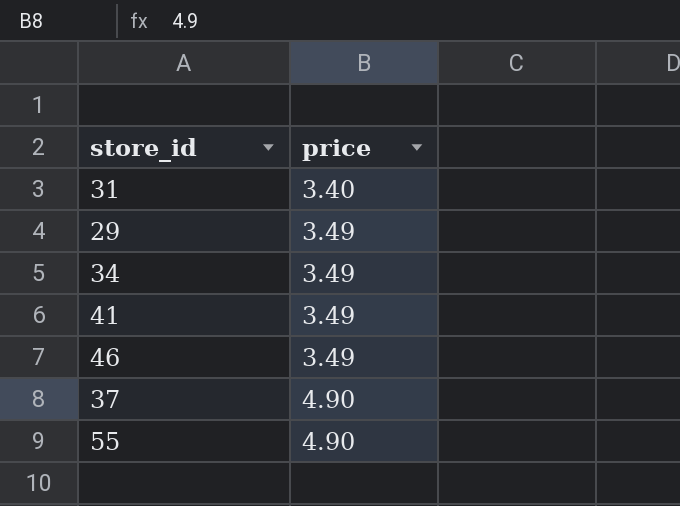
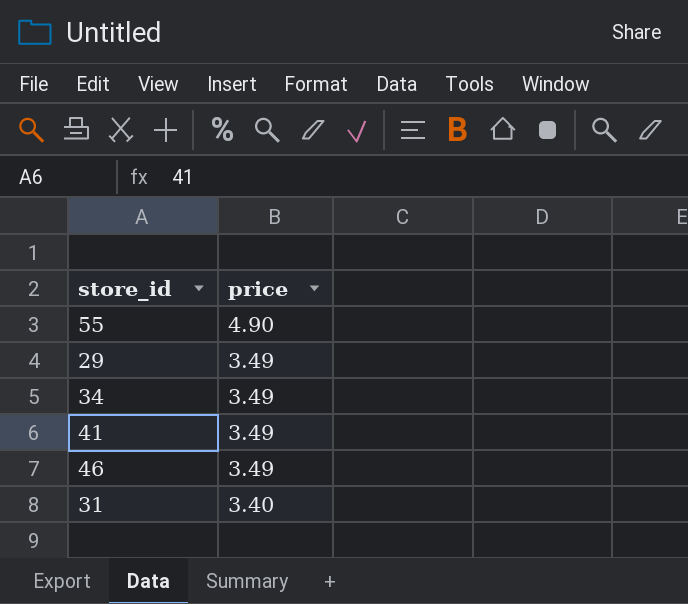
row order: price ascending -> price descending
row 37: 4.90 -> none

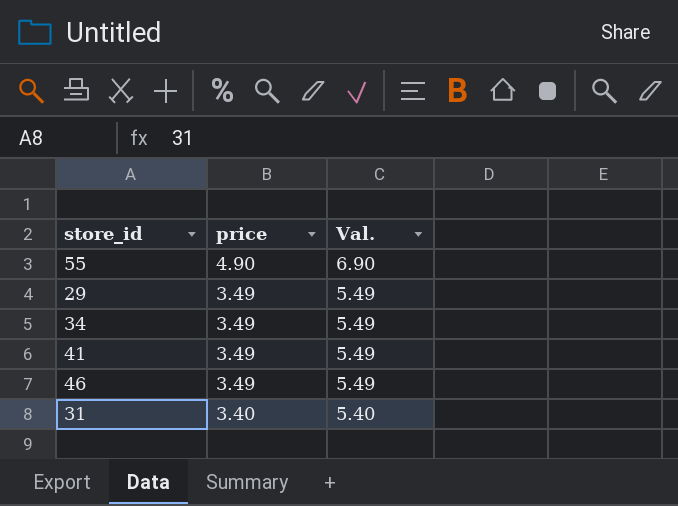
column Val. | formula: none -> [price] + 2

